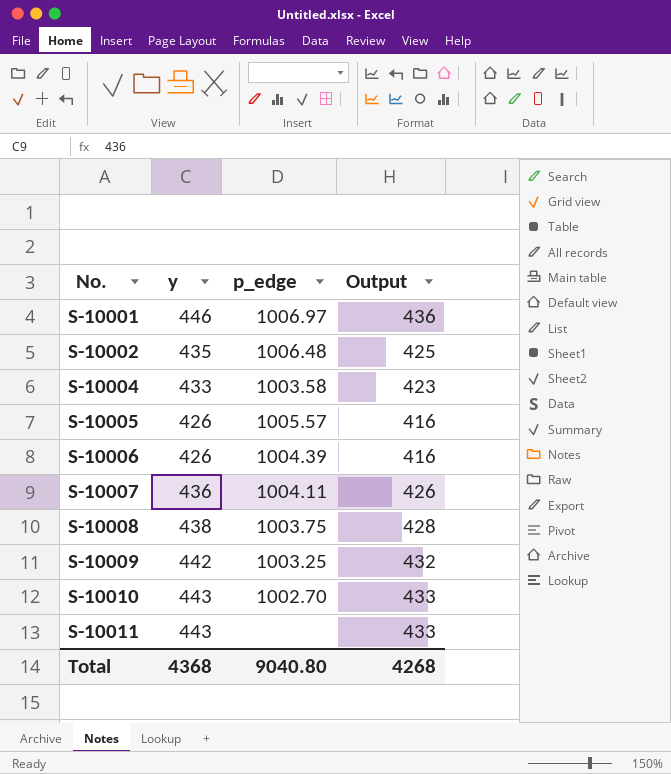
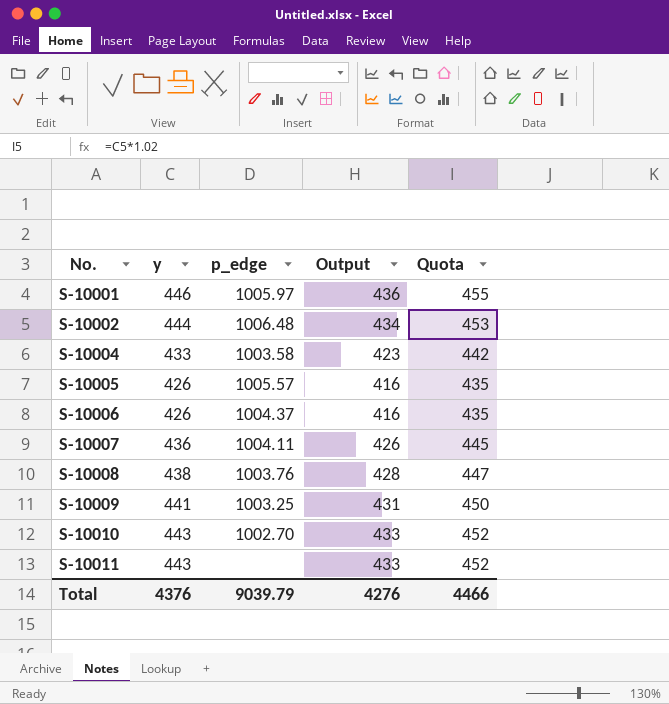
column Quota | formula: none -> [y] * 1.02
S-10001 | p_edge: 1006.97 -> 1005.97
S-10002 | y: 435 -> 444
S-10002 | Output: 425 -> 434
S-10006 | p_edge: 1004.39 -> 1004.37
S-10008 | p_edge: 1003.75 -> 1003.76
S-10009 | y: 442 -> 441
S-10009 | Output: 432 -> 431
Total | y: 4368 -> 4376
Total | p_edge: 9040.80 -> 9039.79
Total | Output: 4268 -> 4276

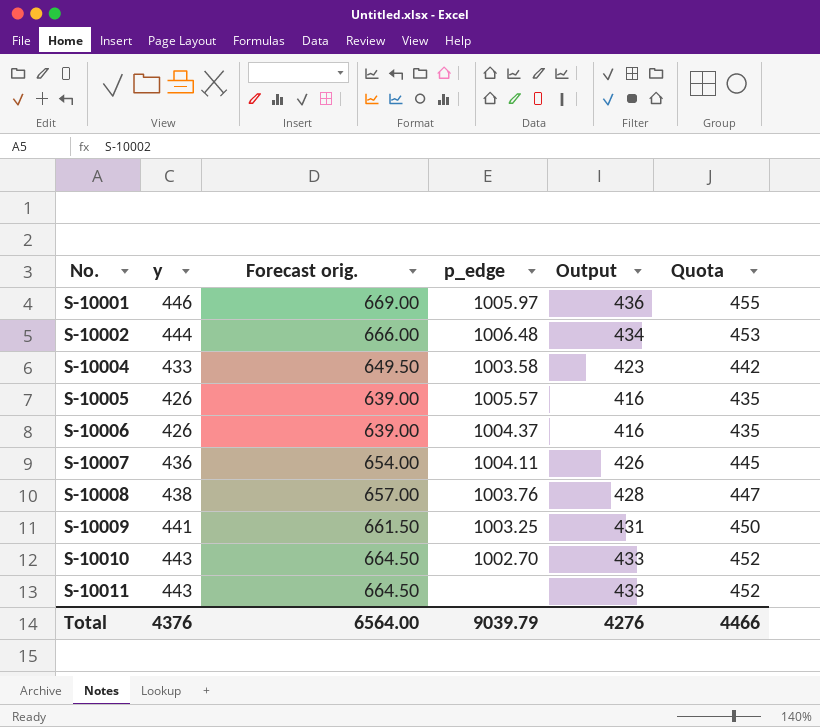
column Forecast orig. | formula: none -> [y] * 1.5

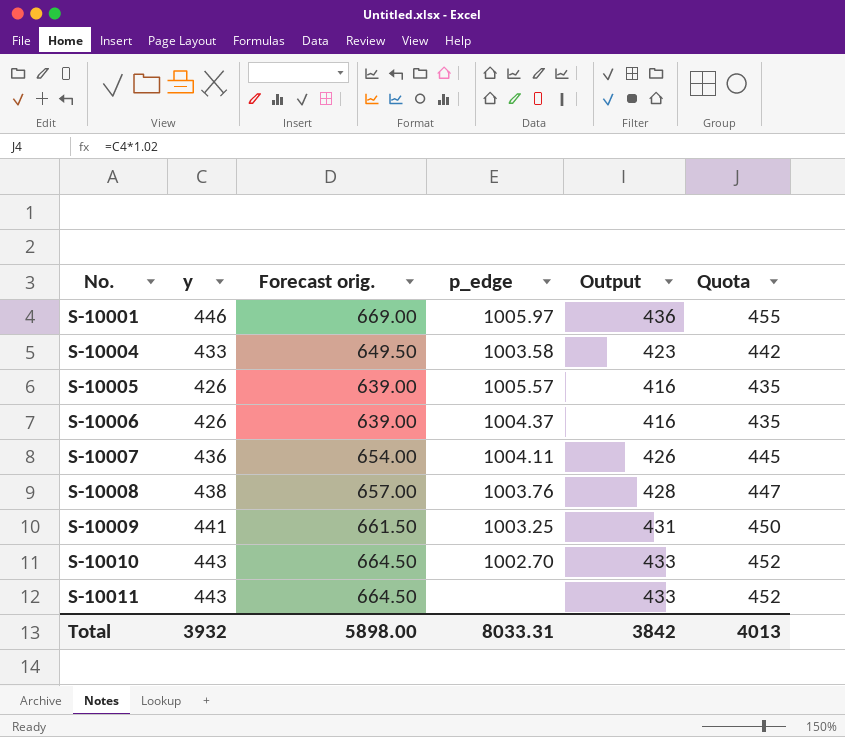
row S-10002: 444 | 666.00 | 1006.48 | 434 | 453 -> none
Total | y: 4376 -> 3932
Total | Forecast orig.: 6564.00 -> 5898.00
Total | p_edge: 9039.79 -> 8033.31
Total | Output: 4276 -> 3842
Total | Quota: 4466 -> 4013

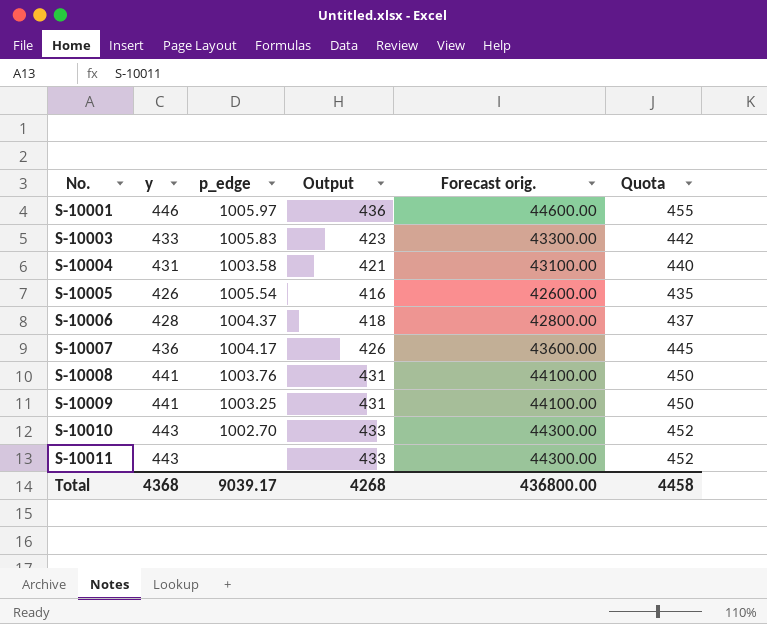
column Forecast orig. | formula: [y] * 1.5 -> [y] * 100
column Forecast orig. | position: 3 -> 5
row S-10003: none -> 433 | 1005.83 | 423 | 43300.00 | 442
S-10004 | y: 433 -> 431
S-10004 | Output: 423 -> 421
S-10004 | Quota: 442 -> 440
S-10005 | p_edge: 1005.57 -> 1005.54
S-10006 | y: 426 -> 428
S-10006 | Output: 416 -> 418
S-10006 | Quota: 435 -> 437
S-10007 | p_edge: 1004.11 -> 1004.17
S-10008 | y: 438 -> 441
S-10008 | Output: 428 -> 431
S-10008 | Quota: 447 -> 450
Total | y: 3932 -> 4368
Total | p_edge: 8033.31 -> 9039.17
Total | Output: 3842 -> 4268
Total | Forecast orig.: 5898.00 -> 436800.00
Total | Quota: 4013 -> 4458

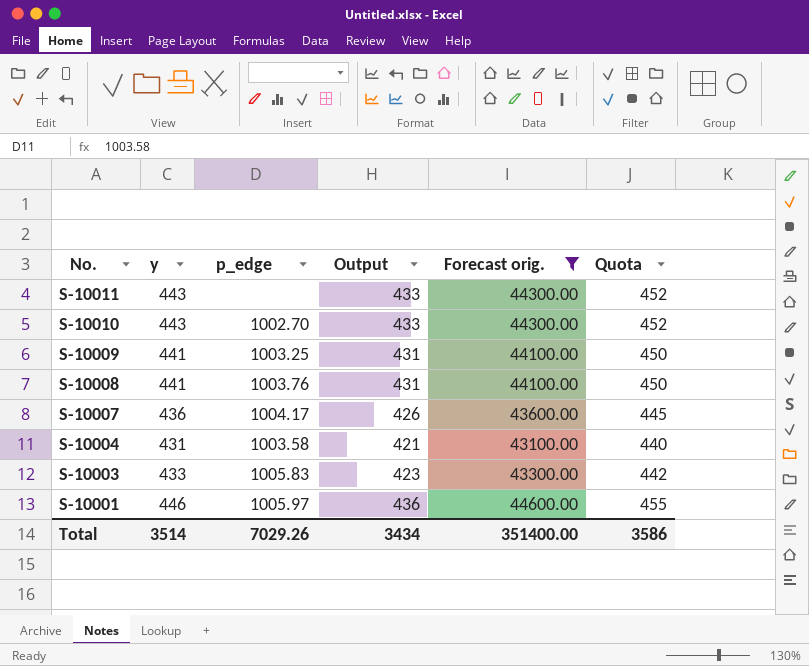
filter: none -> Forecast orig. >= 43100.00
row order: No. ascending -> No. descending
Total | y: 4368 -> 3514
Total | p_edge: 9039.17 -> 7029.26
Total | Output: 4268 -> 3434
Total | Forecast orig.: 436800.00 -> 351400.00
Total | Quota: 4458 -> 3586

